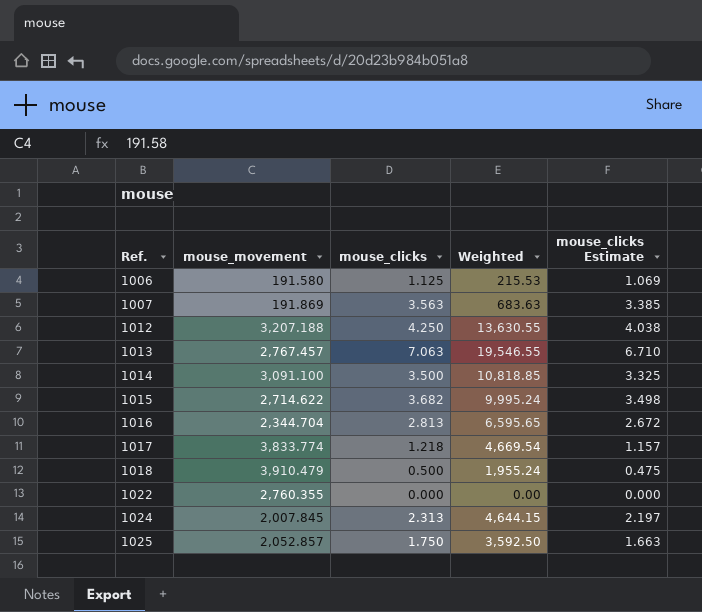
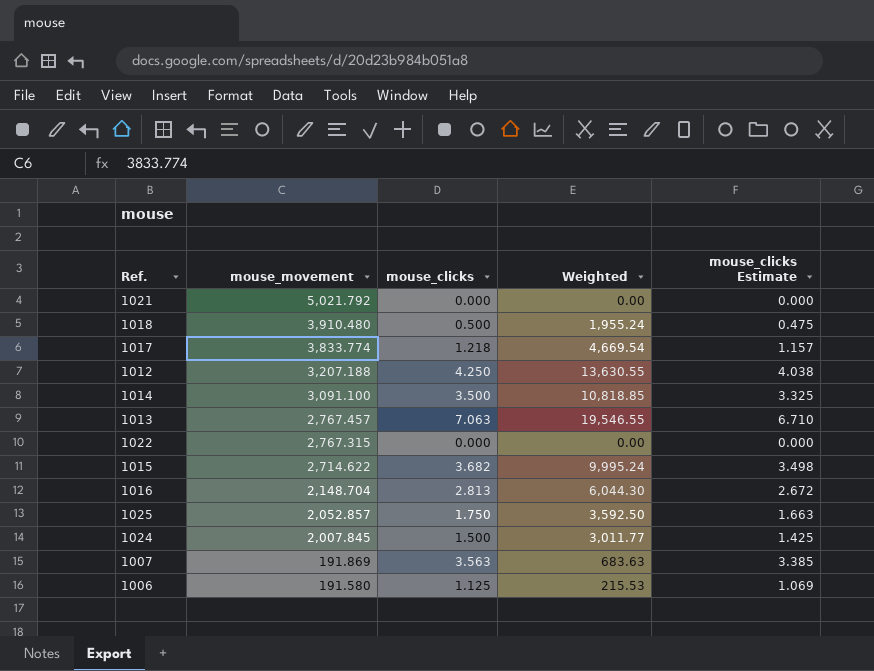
row order: Ref. ascending -> mouse_movement descending
row 1021: none -> 5,021.792 | 0.000 | 0.00 | 0.000
1018 | mouse_movement: 3,910.479 -> 3,910.480
1022 | mouse_movement: 2,760.355 -> 2,767.315
1016 | mouse_movement: 2,344.704 -> 2,148.704
1016 | Weighted: 6,595.65 -> 6,044.30
1024 | mouse_clicks: 2.313 -> 1.500
1024 | Weighted: 4,644.15 -> 3,011.77
1024 | mouse_clicks Estimate: 2.197 -> 1.425

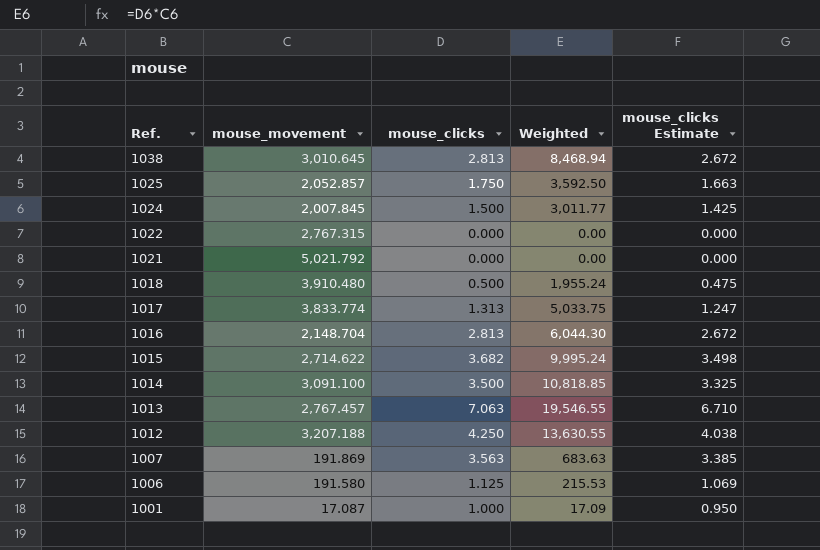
row order: mouse_movement descending -> Ref. descending
row 1038: none -> 3,010.645 | 2.813 | 8,468.94 | 2.672
1017 | mouse_clicks: 1.218 -> 1.313
1017 | Weighted: 4,669.54 -> 5,033.75
1017 | mouse_clicks Estimate: 1.157 -> 1.247
row 1001: none -> 17.087 | 1.000 | 17.09 | 0.950

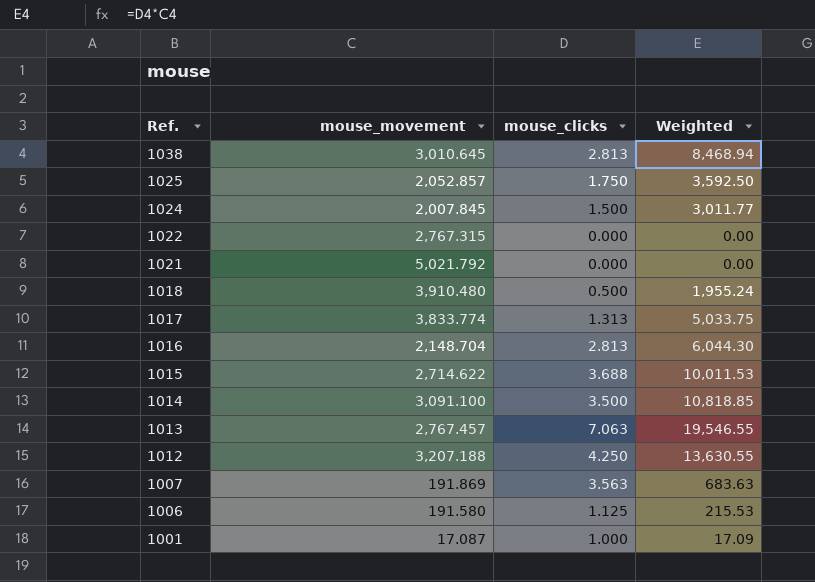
column mouse_clicks Estimate | formula: [mouse_clicks] * 0.95 -> none
1015 | mouse_clicks: 3.682 -> 3.688
1015 | Weighted: 9,995.24 -> 10,011.53

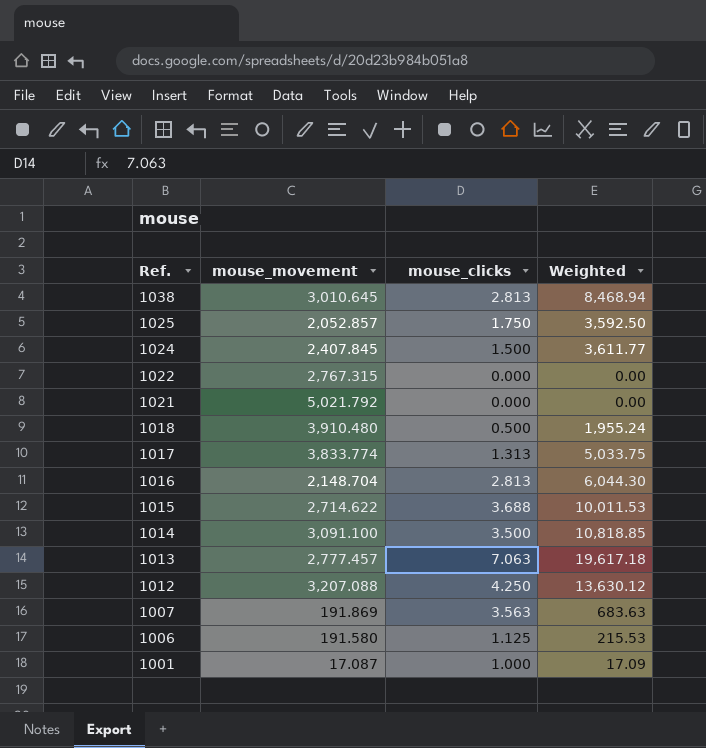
1024 | mouse_movement: 2,007.845 -> 2,407.845
1024 | Weighted: 3,011.77 -> 3,611.77
1013 | mouse_movement: 2,767.457 -> 2,777.457
1013 | Weighted: 19,546.55 -> 19,617.18
1012 | mouse_movement: 3,207.188 -> 3,207.088
1012 | Weighted: 13,630.55 -> 13,630.12

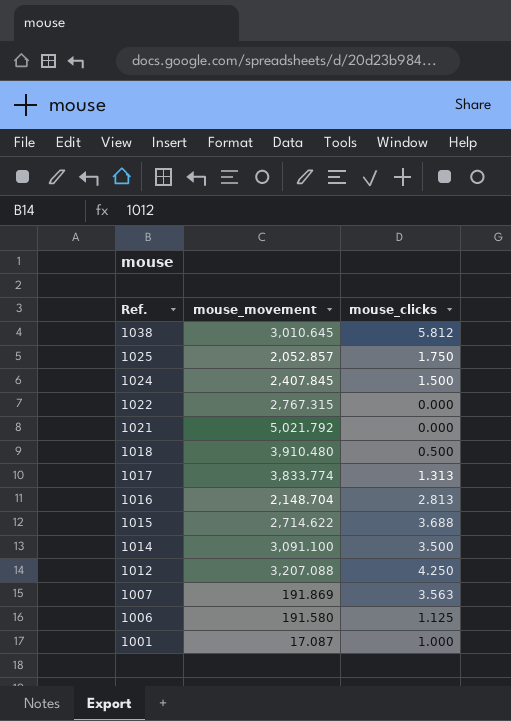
column Weighted | formula: [mouse_movement] * [mouse_clicks] -> none
row 1013: 2,777.457 | 7.063 | 19,617.18 -> none
1038 | mouse_clicks: 2.813 -> 5.812

